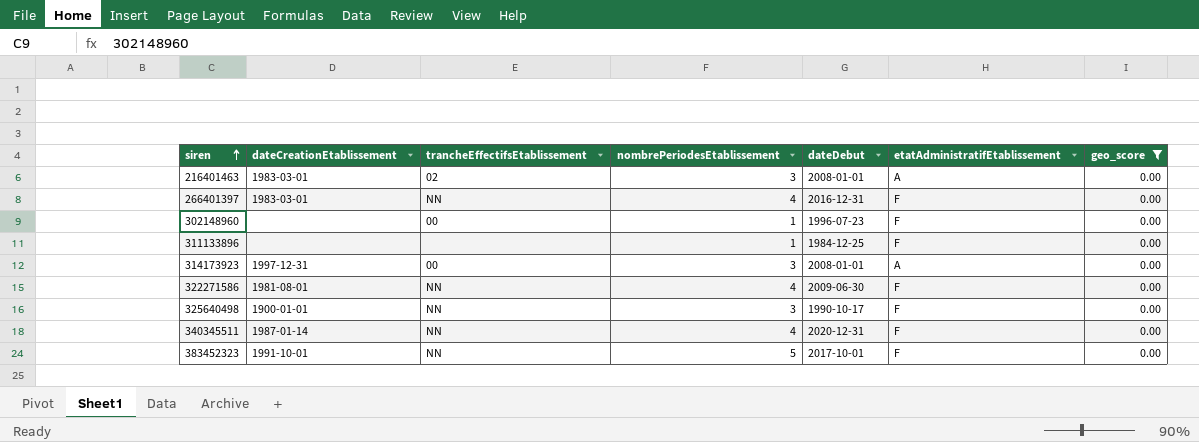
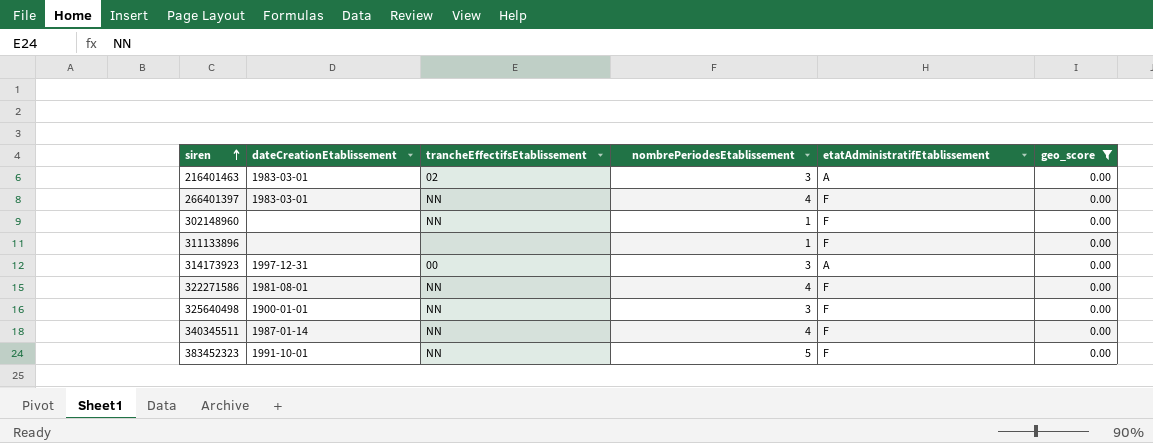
column dateDebut | position: 5 -> none
302148960 | trancheEffectifsEtablissement: 00 -> NN

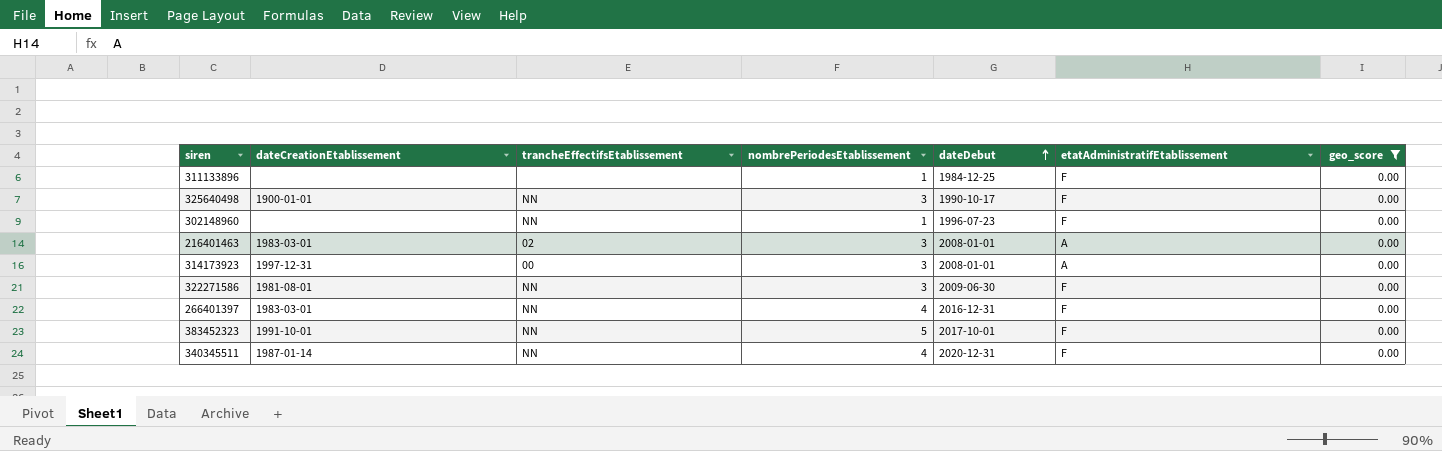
row order: siren ascending -> dateDebut ascending
column dateDebut | position: none -> 5
322271586 | nombrePeriodesEtablissement: 4 -> 3

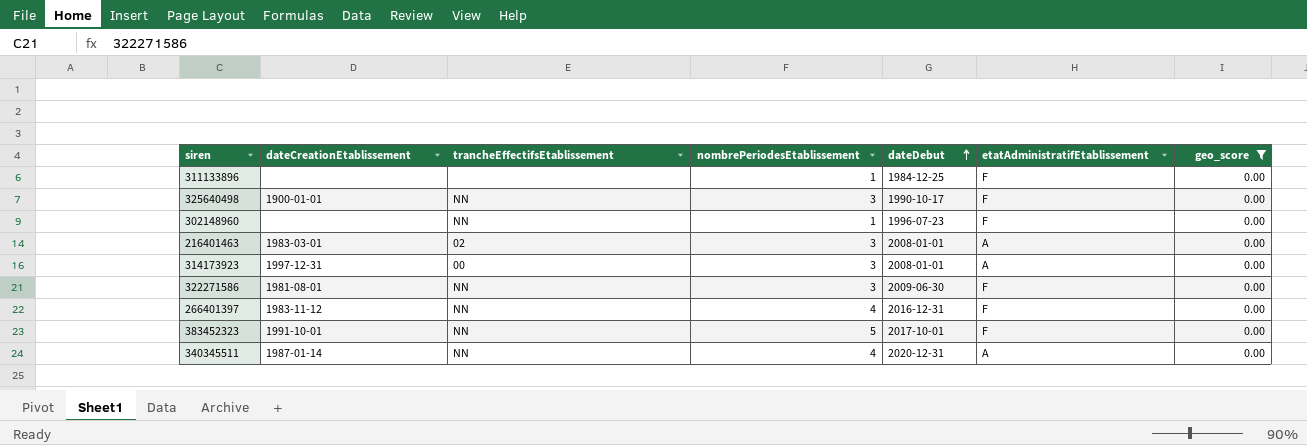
266401397 | dateCreationEtablissement: 1983-03-01 -> 1983-11-12
340345511 | etatAdministratifEtablissement: F -> A

